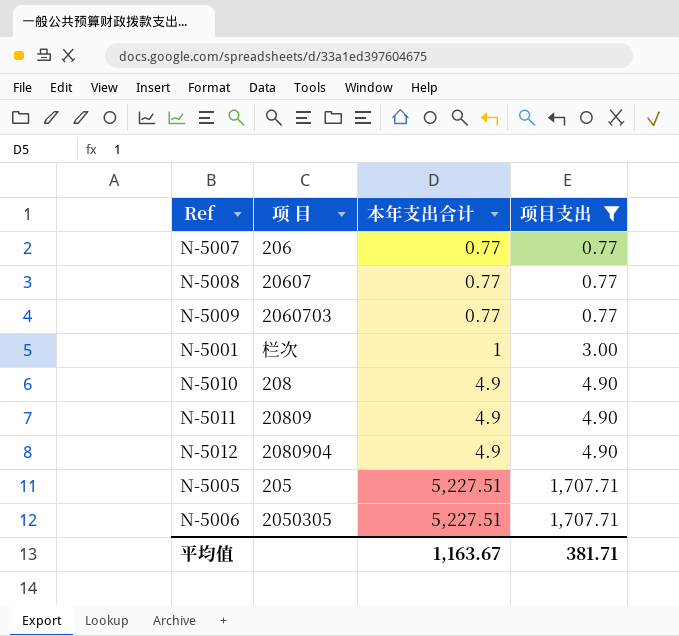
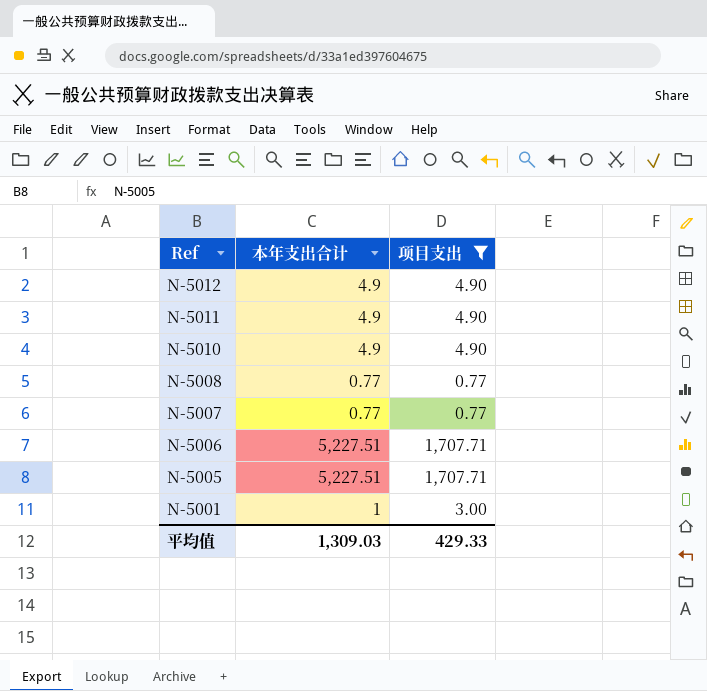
row order: 本年支出合计 ascending -> Ref descending
column 项 目 | position: 2 -> none
row N-5009: 2060703 | 0.77 | 0.77 -> none
平均值 | 本年支出合计: 1,163.67 -> 1,309.03
平均值 | 项目支出: 381.71 -> 429.33

